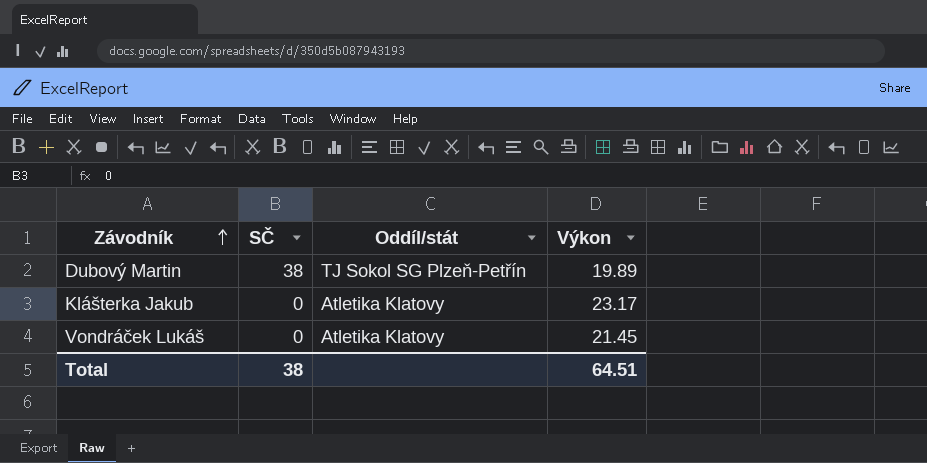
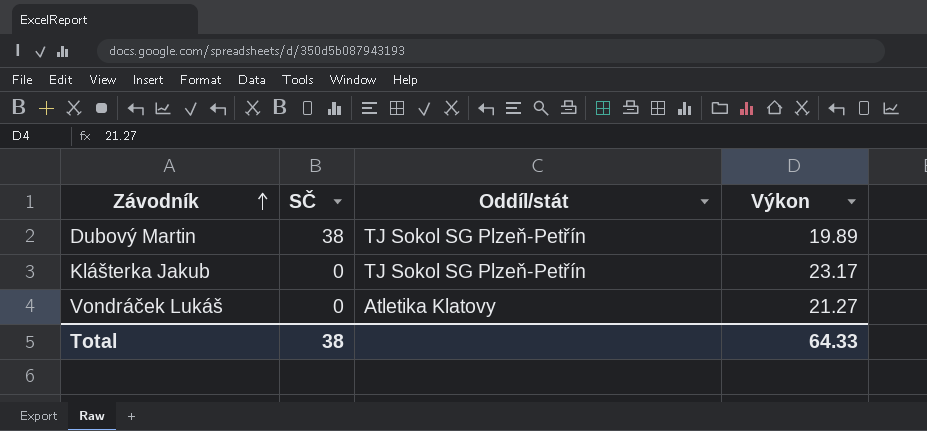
Klášterka Jakub | Oddíl/stát: Atletika Klatovy -> TJ Sokol SG Plzeň-Petřín
Vondráček Lukáš | Výkon: 21.45 -> 21.27
Total | Výkon: 64.51 -> 64.33

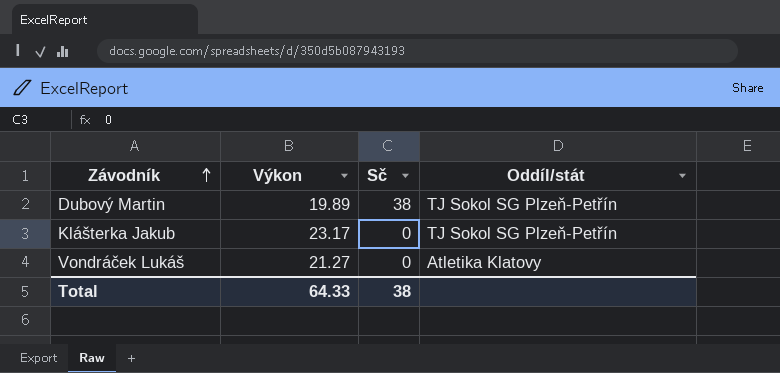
column Výkon | position: 4 -> 2
column name: SČ -> Sč

